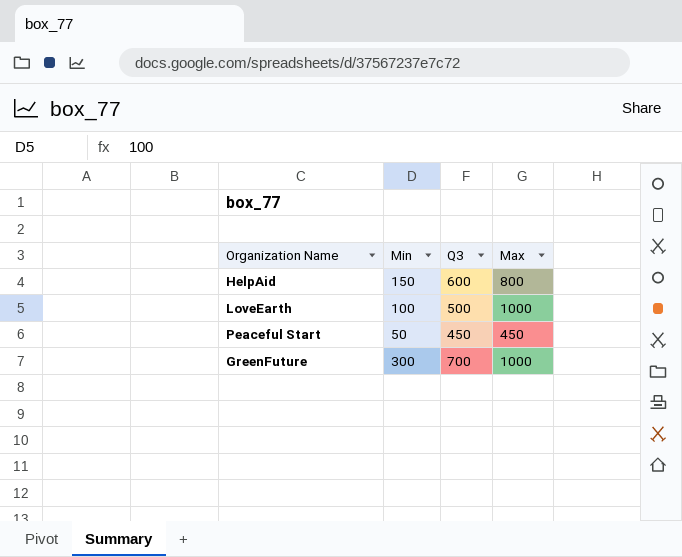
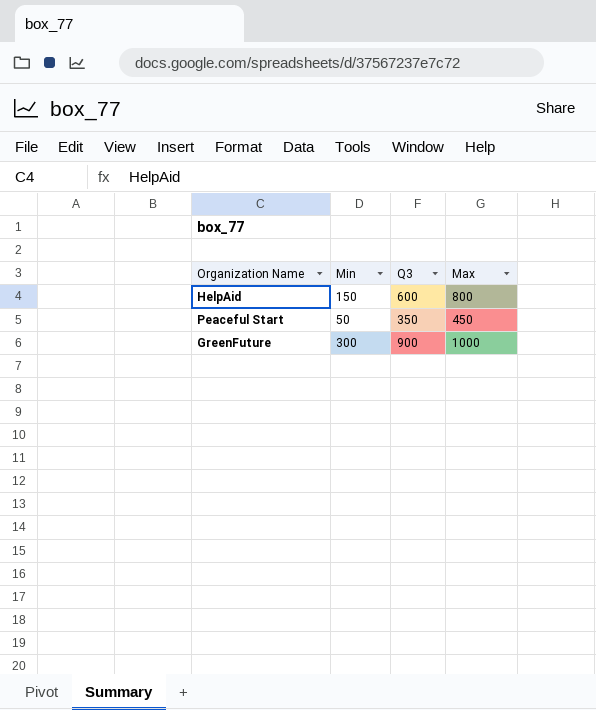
row LoveEarth: 100 | 500 | 1000 -> none
Peaceful Start | Q3: 450 -> 350
GreenFuture | Q3: 700 -> 900

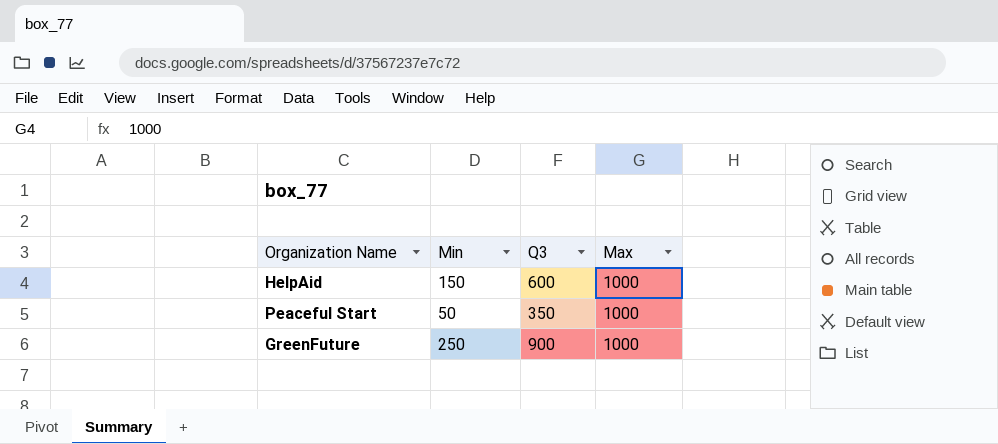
HelpAid | Max: 800 -> 1000
Peaceful Start | Max: 450 -> 1000
GreenFuture | Min: 300 -> 250

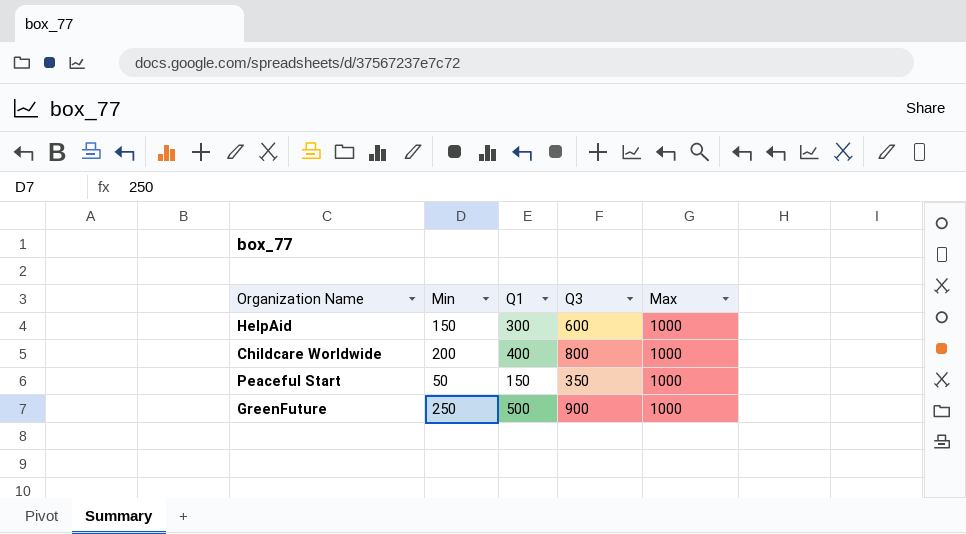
column Q1 | position: none -> 3
row Childcare Worldwide: none -> 200 | 400 | 800 | 1000

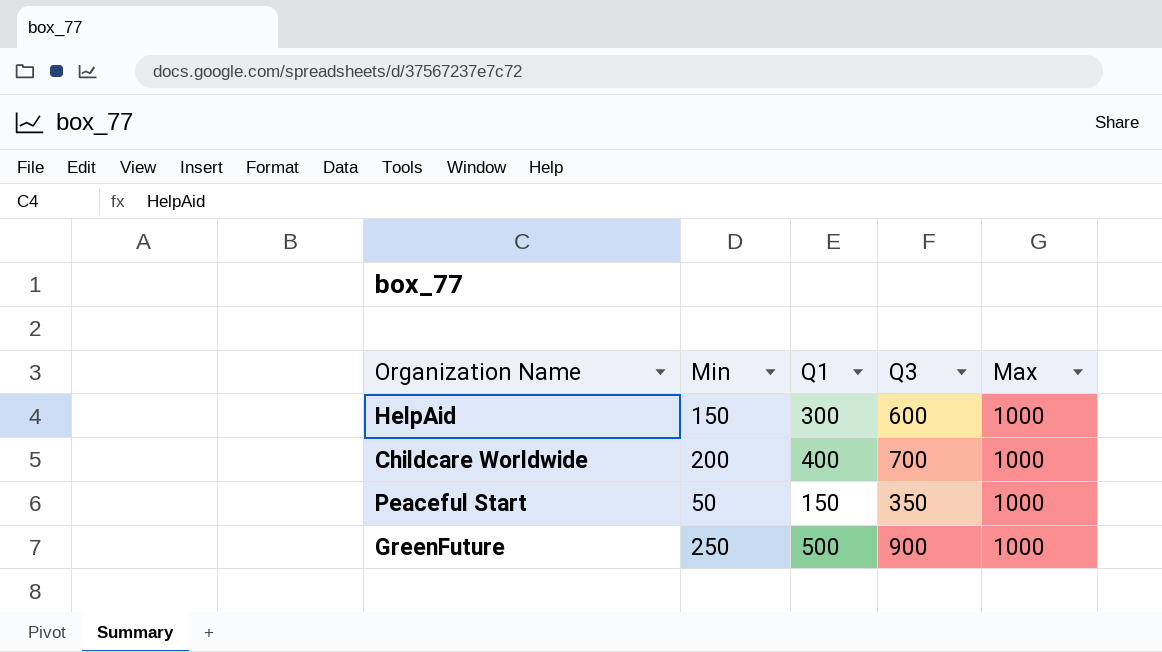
Childcare Worldwide | Q3: 800 -> 700

